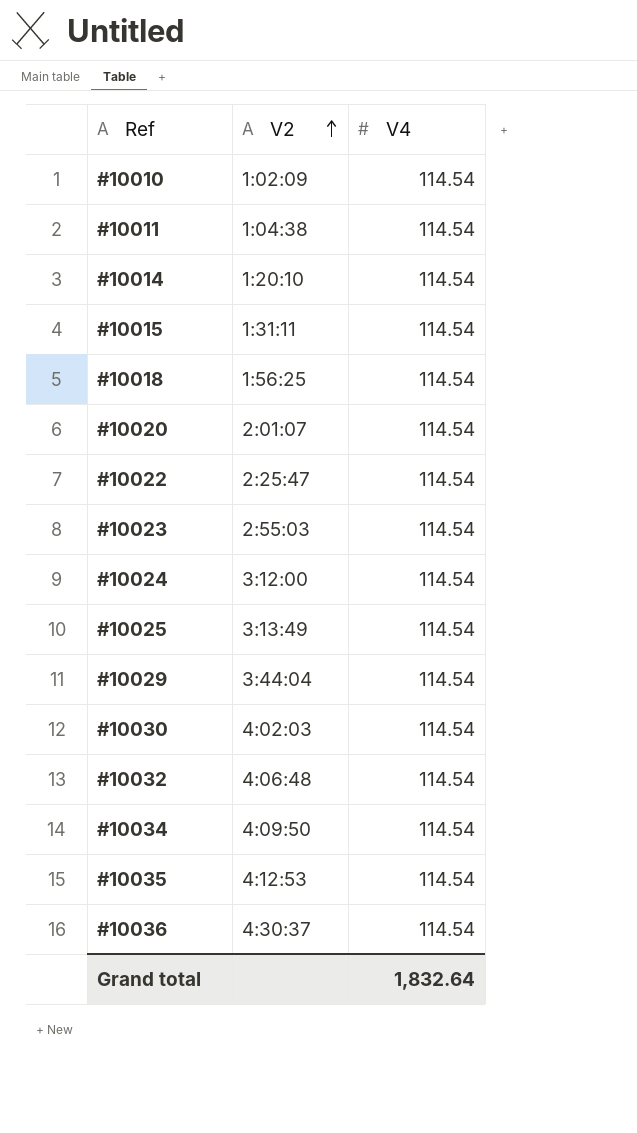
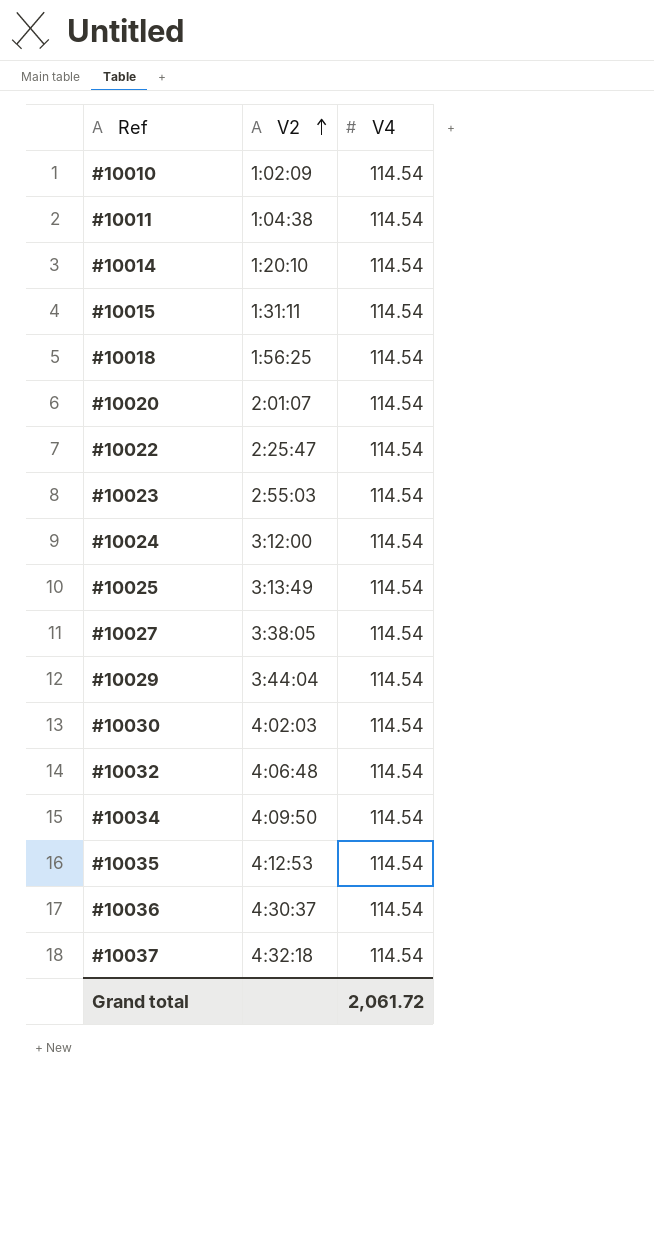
row #10027: none -> 3:38:05 | 114.54
row #10037: none -> 4:32:18 | 114.54
Grand total | V4: 1,832.64 -> 2,061.72

